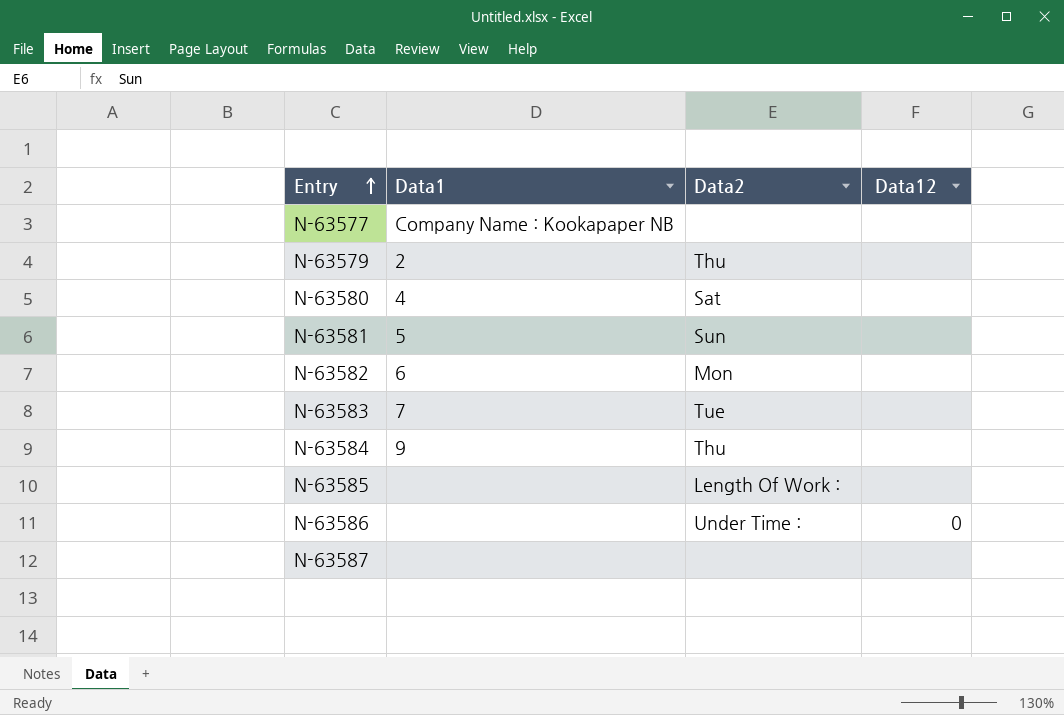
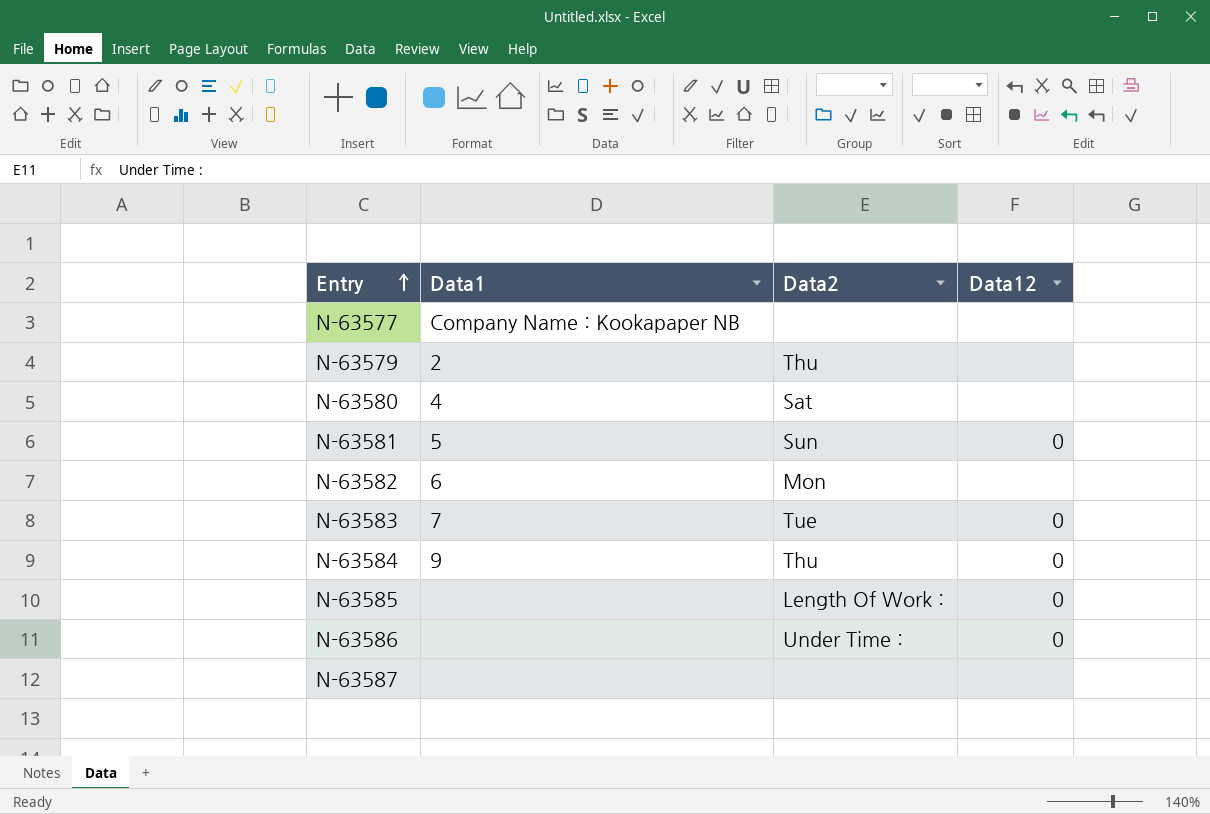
N-63581 | Data12: none -> 0
N-63583 | Data12: none -> 0
N-63584 | Data12: none -> 0
N-63585 | Data12: none -> 0

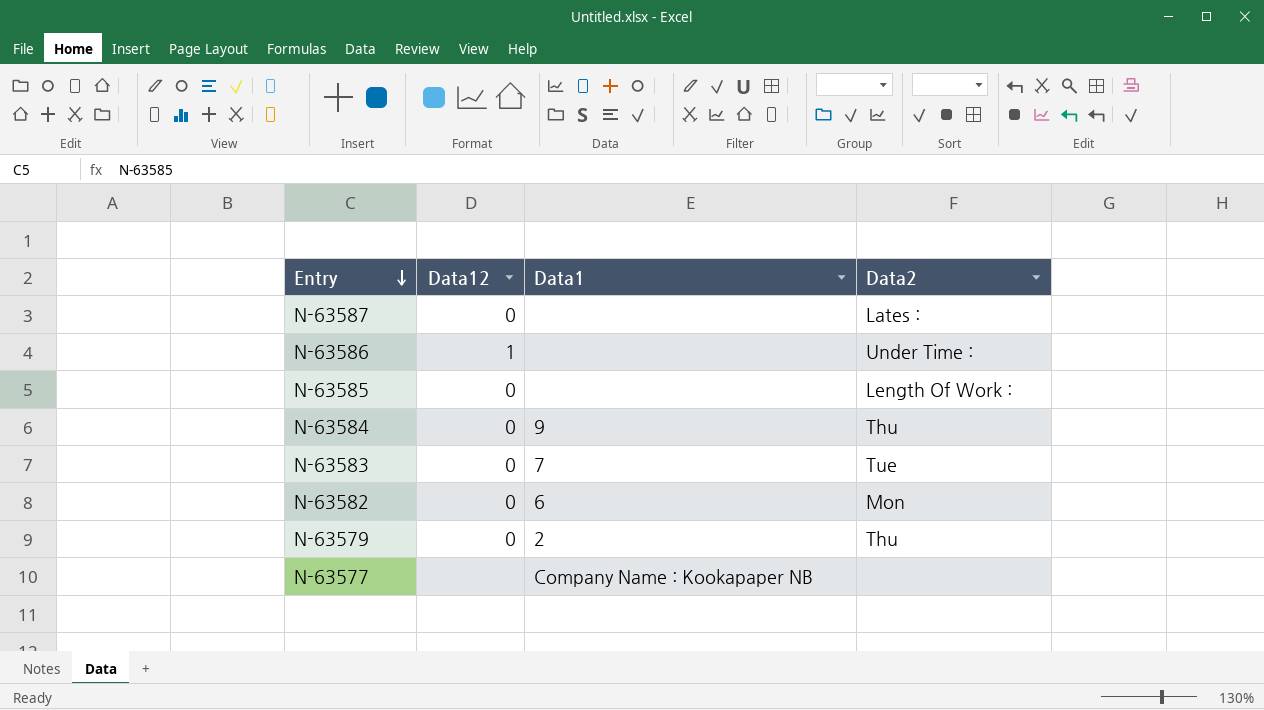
row order: Entry ascending -> Entry descending
column Data12 | position: 4 -> 2
row N-63580: 4 | Sat | none -> none
row N-63581: 5 | Sun | 0 -> none
N-63587 | Data12: none -> 0
N-63587 | Data2: none -> Lates :
N-63586 | Data12: 0 -> 1
N-63582 | Data12: none -> 0
N-63579 | Data12: none -> 0

